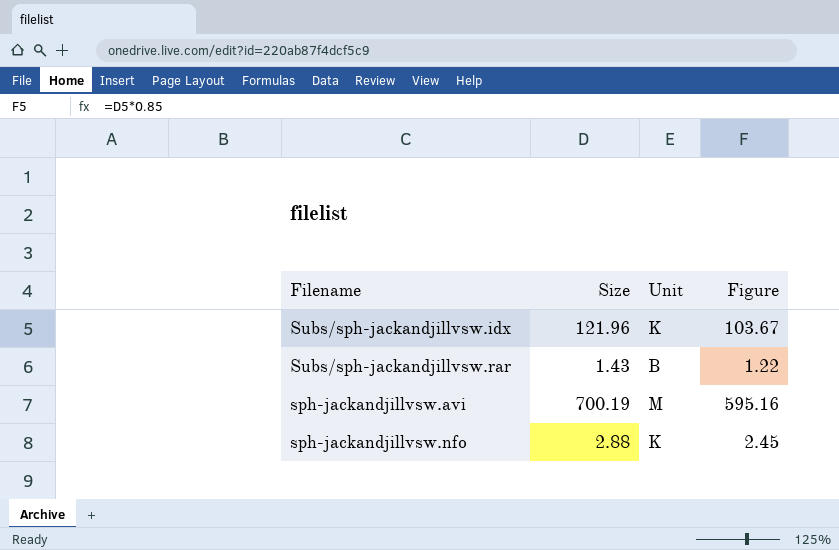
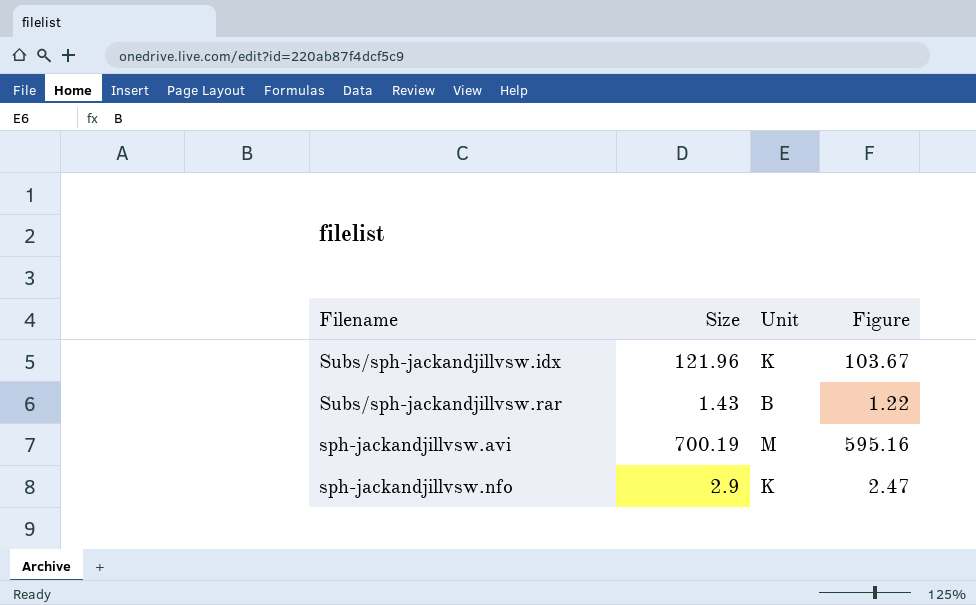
sph-jackandjillvsw.nfo | Size: 2.88 -> 2.9
sph-jackandjillvsw.nfo | Figure: 2.45 -> 2.47

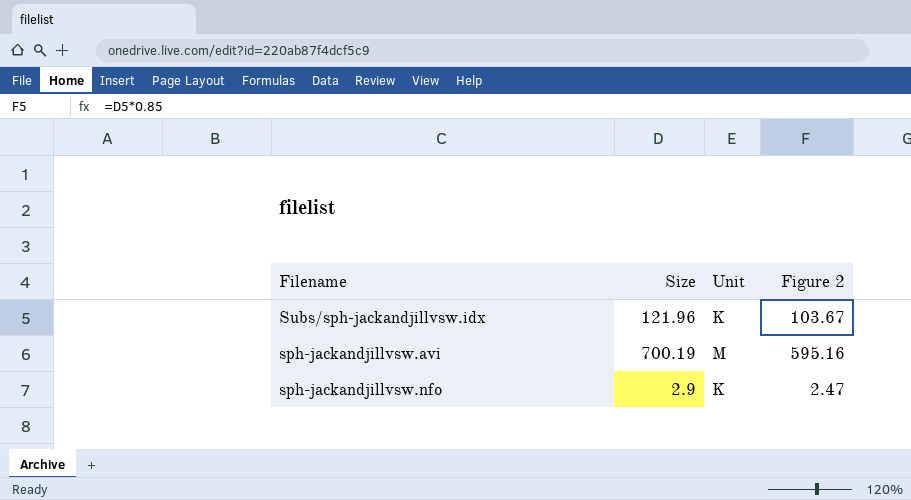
column name: Figure -> Figure 2
row Subs/sph-jackandjillvsw.rar: 1.43 | B | 1.22 -> none

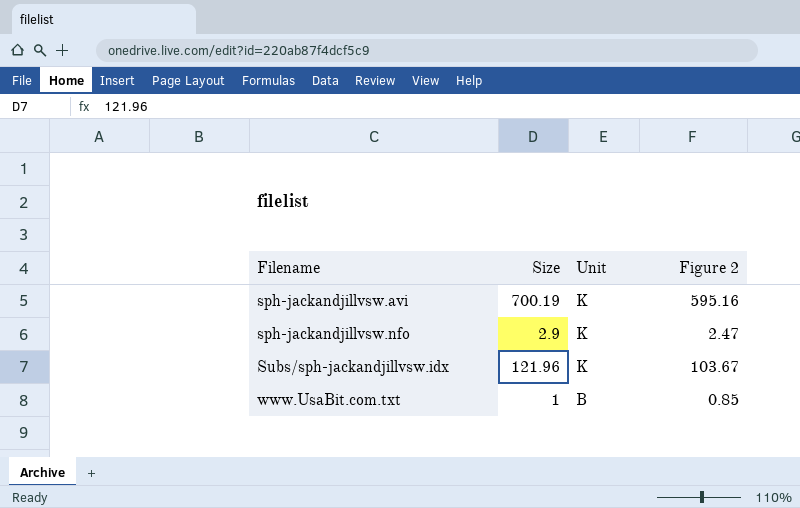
row order: none -> Filename ascending
sph-jackandjillvsw.avi | Unit: M -> K
row www.UsaBit.com.txt: none -> 1 | B | 0.85

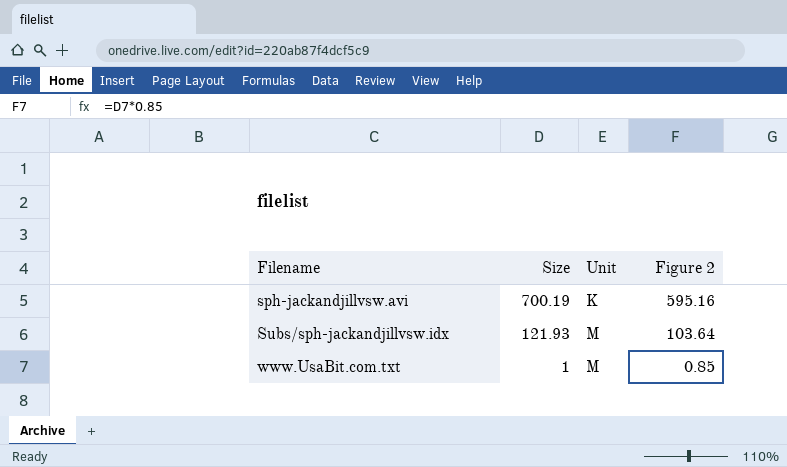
row sph-jackandjillvsw.nfo: 2.9 | K | 2.47 -> none
Subs/sph-jackandjillvsw.idx | Size: 121.96 -> 121.93
Subs/sph-jackandjillvsw.idx | Unit: K -> M
Subs/sph-jackandjillvsw.idx | Figure 2: 103.67 -> 103.64
www.UsaBit.com.txt | Unit: B -> M

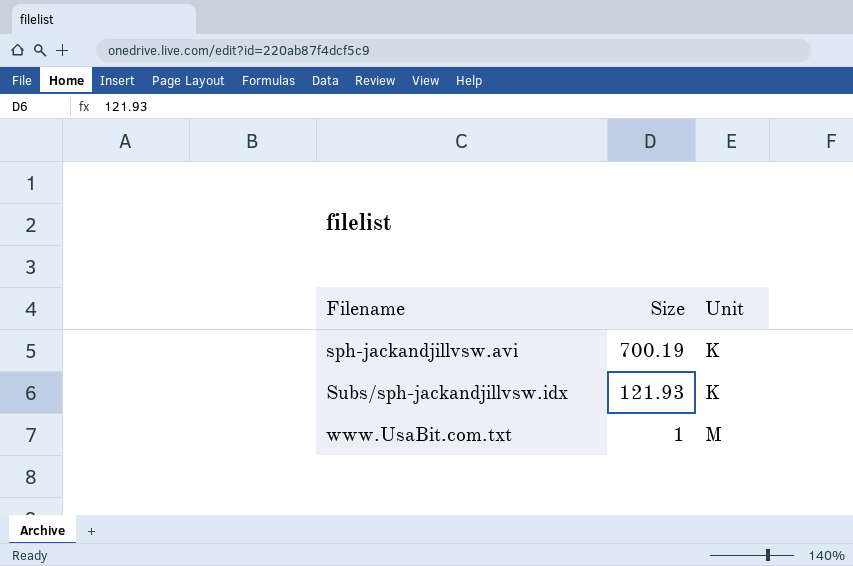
column Figure 2 | formula: [Size] * 0.85 -> none
Subs/sph-jackandjillvsw.idx | Unit: M -> K

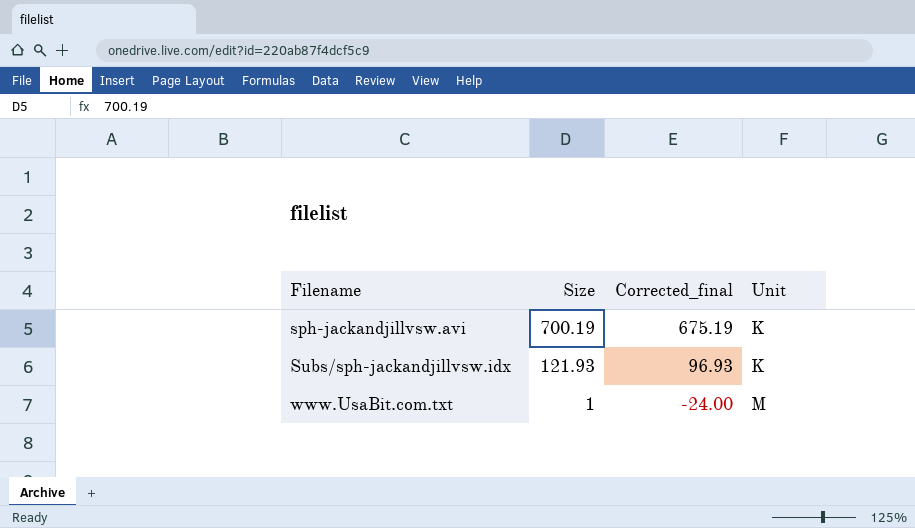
column Corrected_final | formula: none -> [Size] - 25

